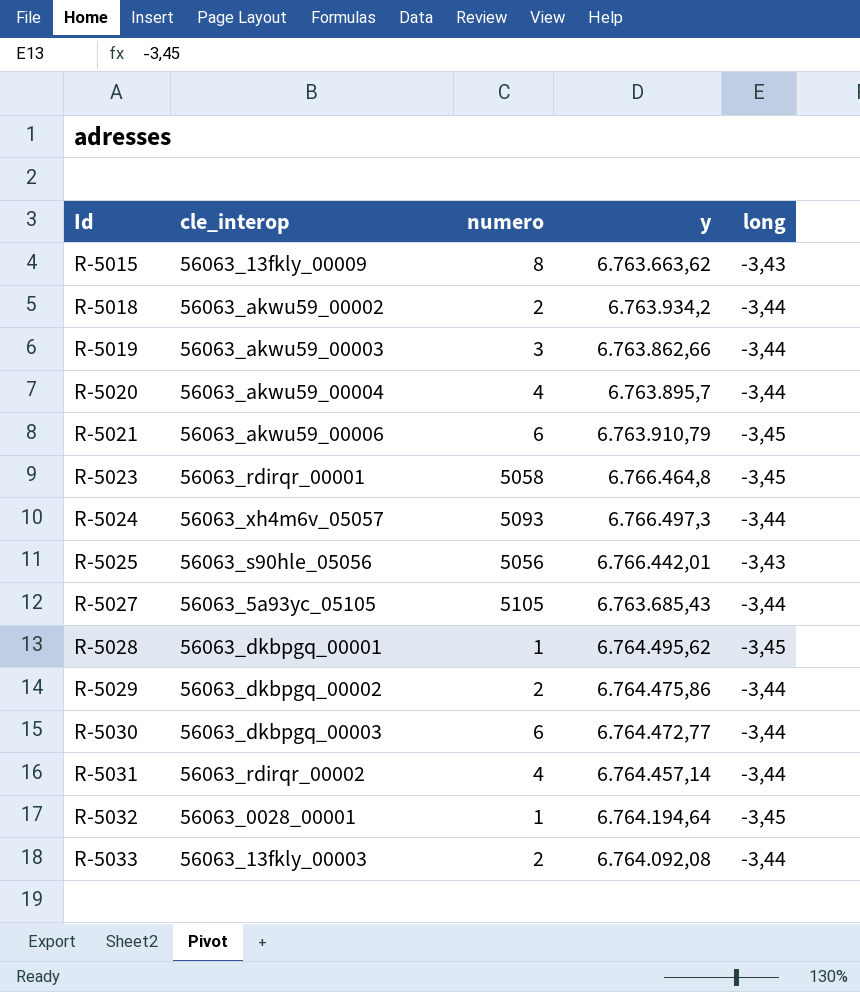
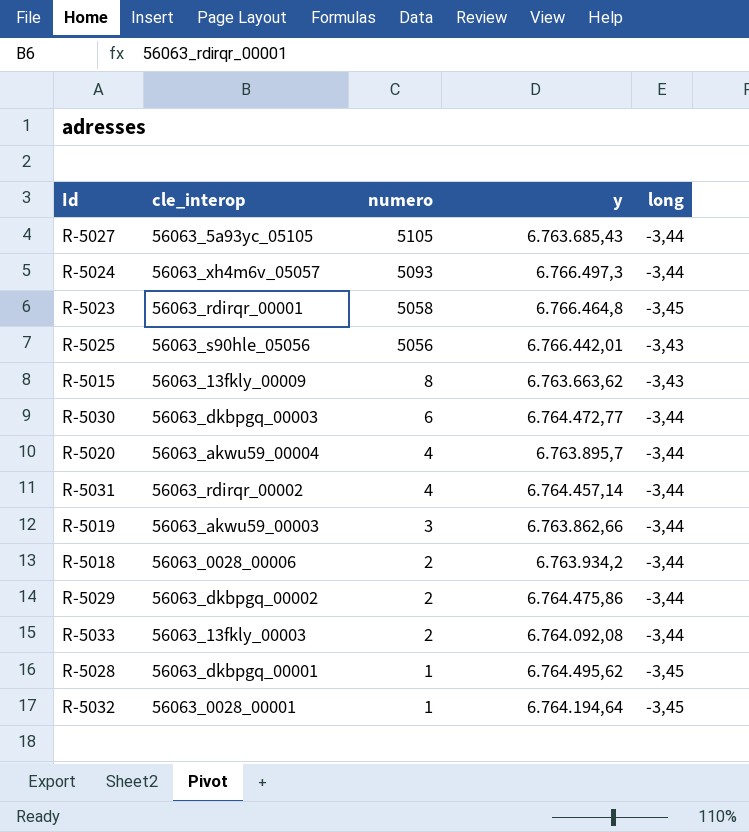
row order: Id ascending -> numero descending
row R-5021: 56063_akwu59_00006 | 6 | 6.763.910,79 | -3,45 -> none
R-5018 | cle_interop: 56063_akwu59_00002 -> 56063_0028_00006

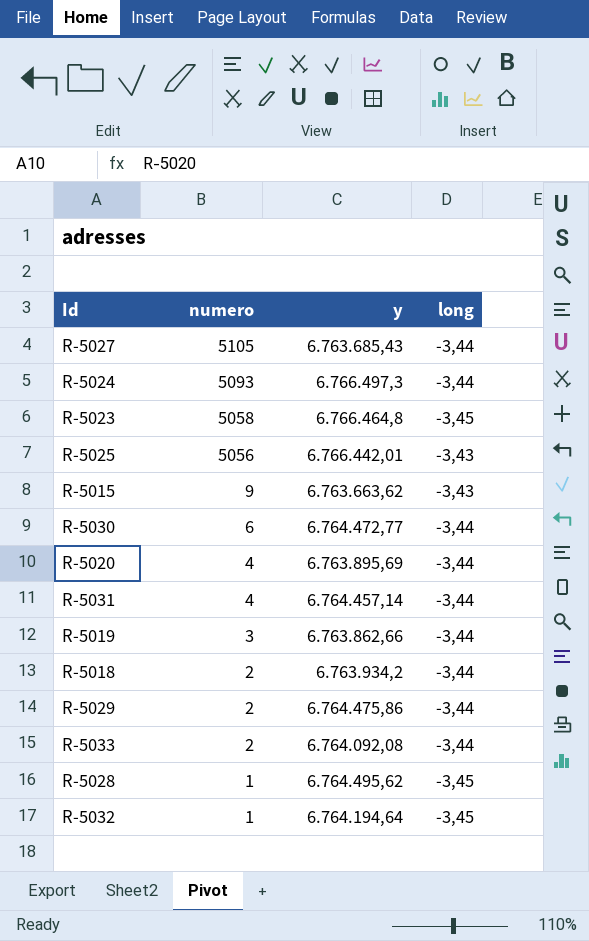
column cle_interop | position: 2 -> none
R-5015 | numero: 8 -> 9
R-5020 | y: 6.763.895,7 -> 6.763.895,69

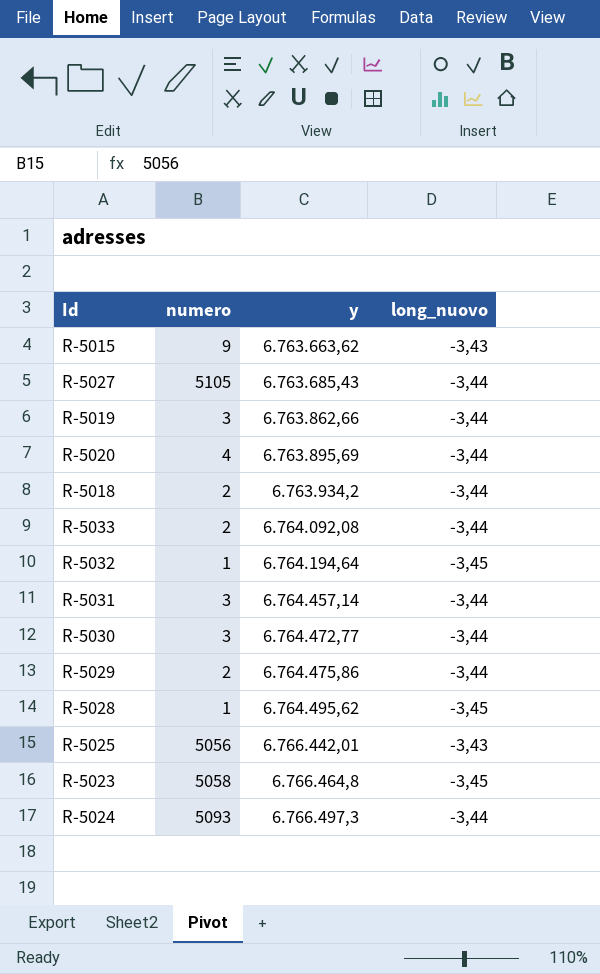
row order: numero descending -> y ascending
column name: long -> long_nuovo
R-5031 | numero: 4 -> 3
R-5030 | numero: 6 -> 3

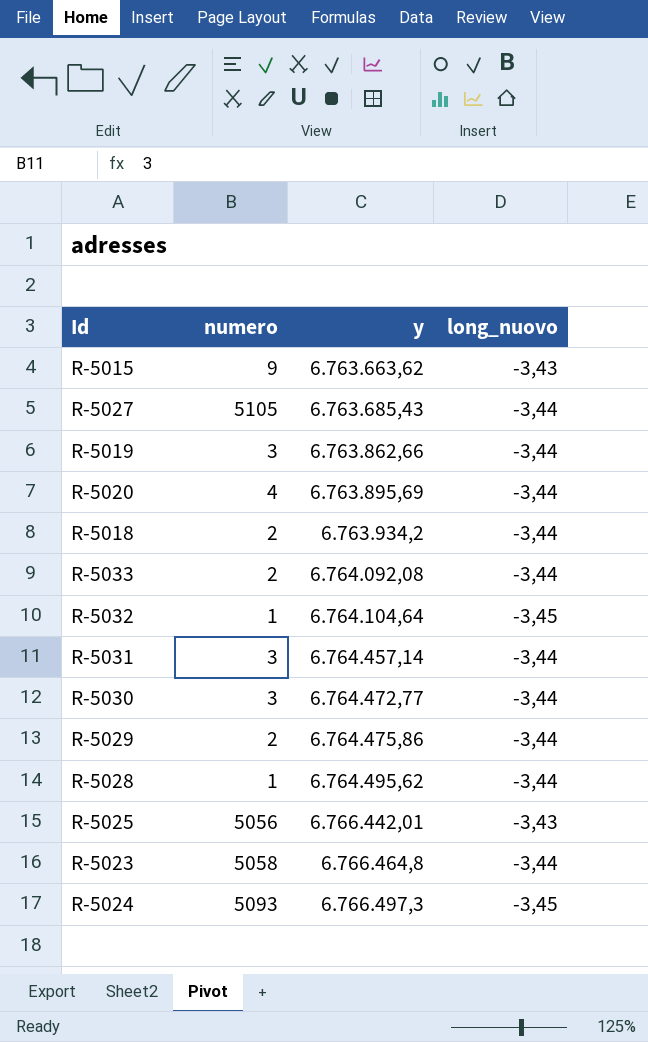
R-5032 | y: 6.764.194,64 -> 6.764.104,64
R-5028 | long_nuovo: -3,45 -> -3,44
R-5023 | long_nuovo: -3,45 -> -3,44
R-5024 | long_nuovo: -3,44 -> -3,45

